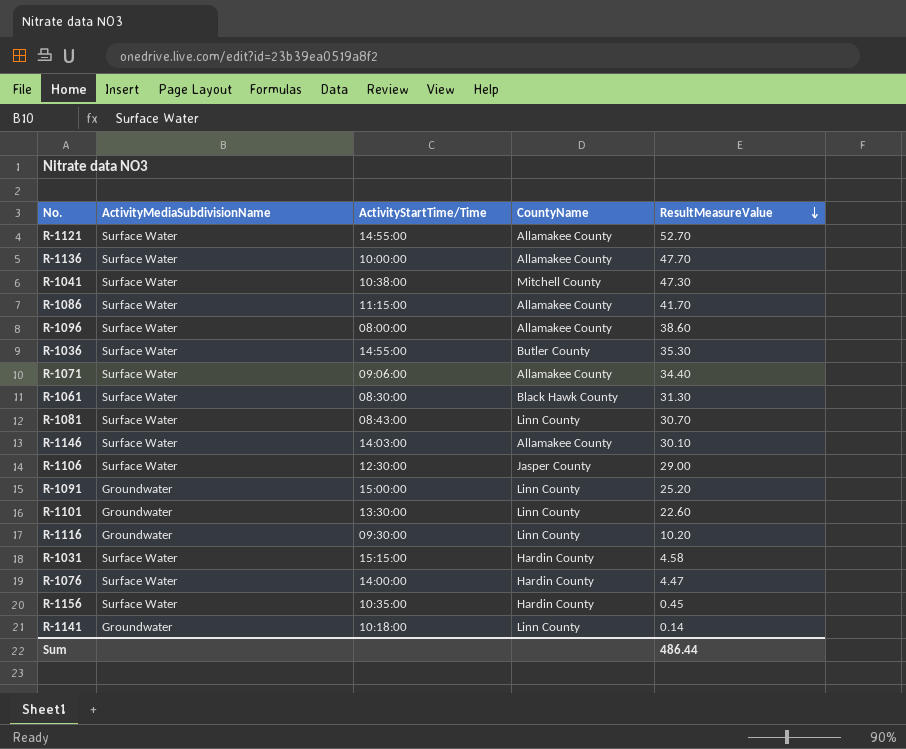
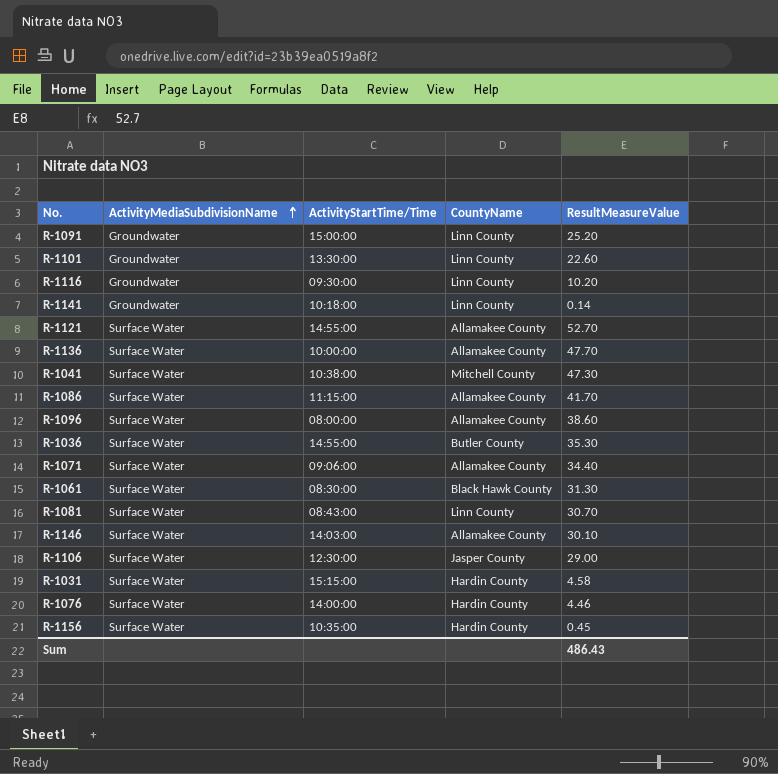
row order: ResultMeasureValue descending -> ActivityMediaSubdivisionName ascending
R-1076 | ResultMeasureValue: 4.47 -> 4.46
Sum | ResultMeasureValue: 486.44 -> 486.43

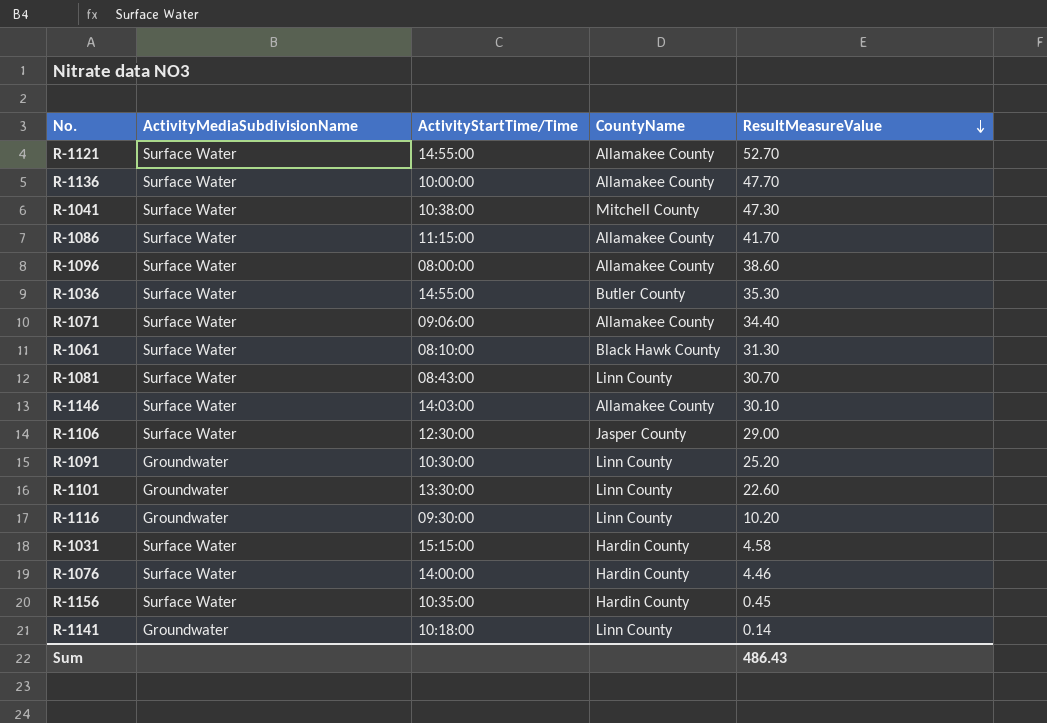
row order: ActivityMediaSubdivisionName ascending -> ResultMeasureValue descending
R-1061 | ActivityStartTime/Time: 08:30:00 -> 08:10:00
R-1091 | ActivityStartTime/Time: 15:00:00 -> 10:30:00

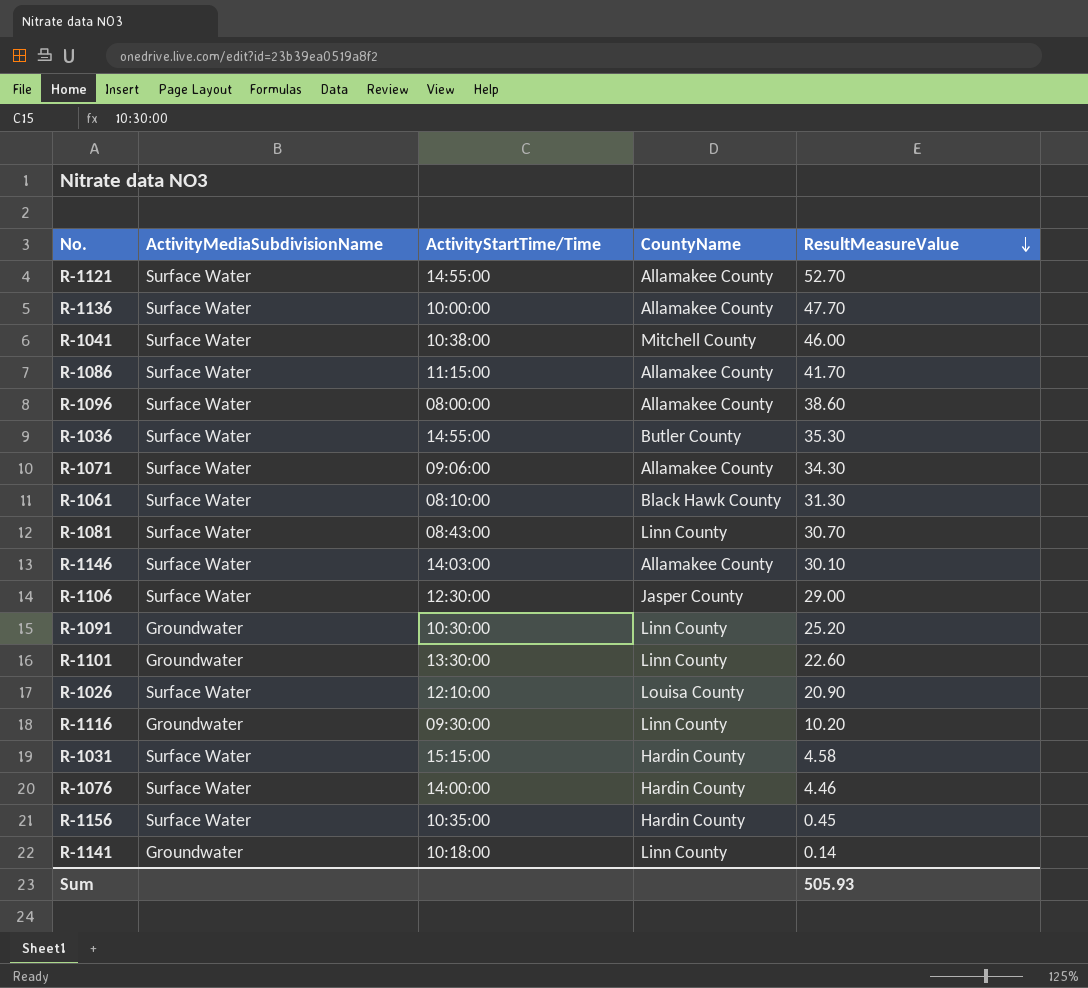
R-1041 | ResultMeasureValue: 47.30 -> 46.00
R-1071 | ResultMeasureValue: 34.40 -> 34.30
row R-1026: none -> Surface Water | 12:10:00 | Louisa County | 20.90
Sum | ResultMeasureValue: 486.43 -> 505.93

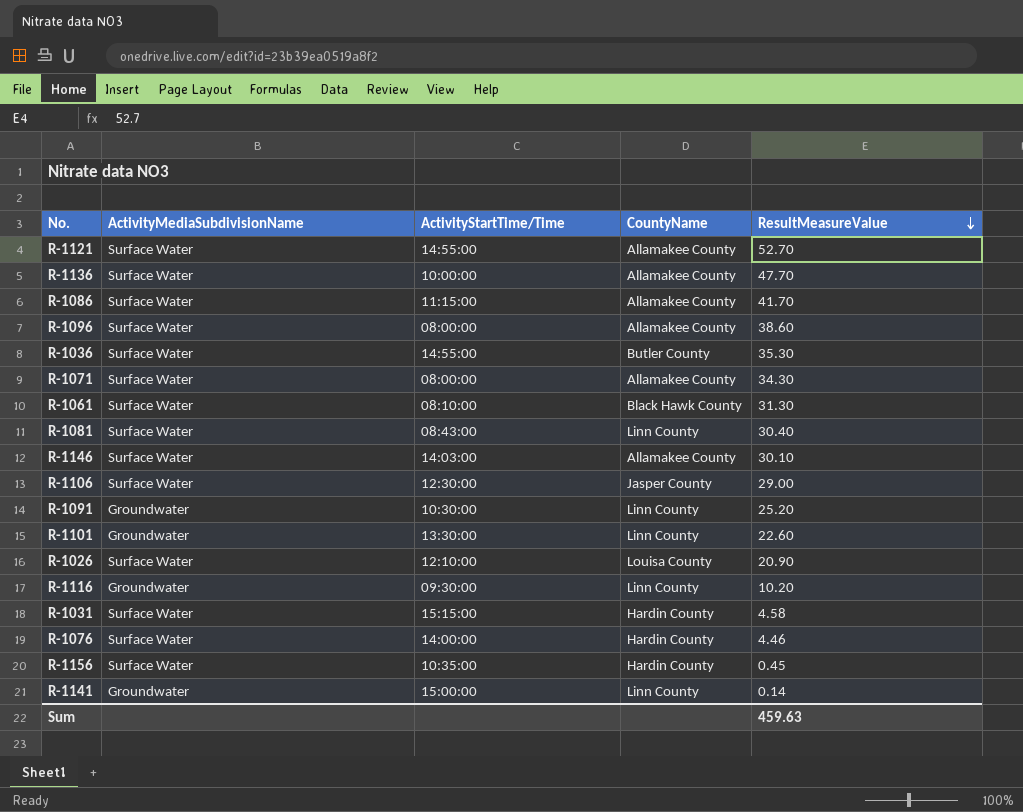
row R-1041: Surface Water | 10:38:00 | Mitchell County | 46.00 -> none
R-1071 | ActivityStartTime/Time: 09:06:00 -> 08:00:00
R-1081 | ResultMeasureValue: 30.70 -> 30.40
R-1141 | ActivityStartTime/Time: 10:18:00 -> 15:00:00
Sum | ResultMeasureValue: 505.93 -> 459.63

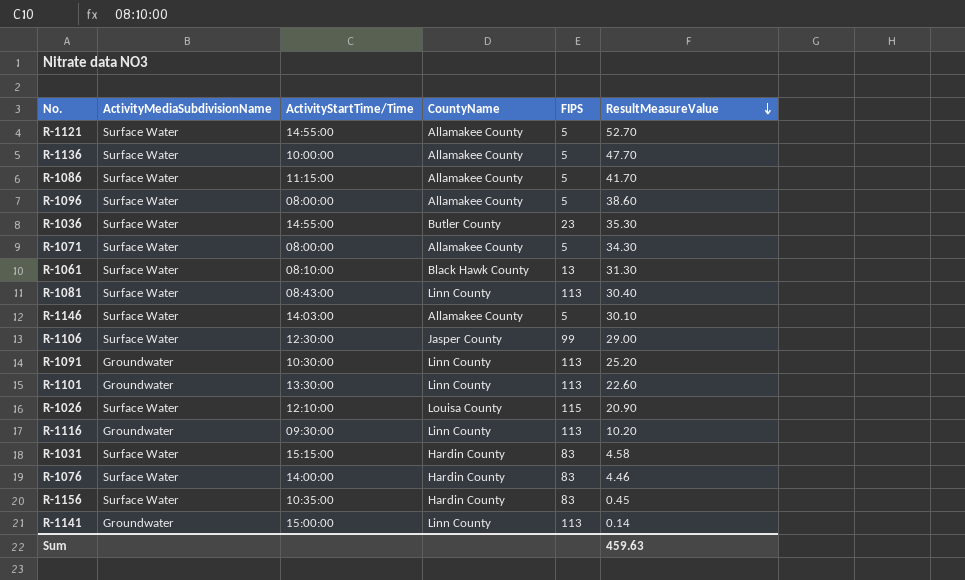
column FIPS | position: none -> 5

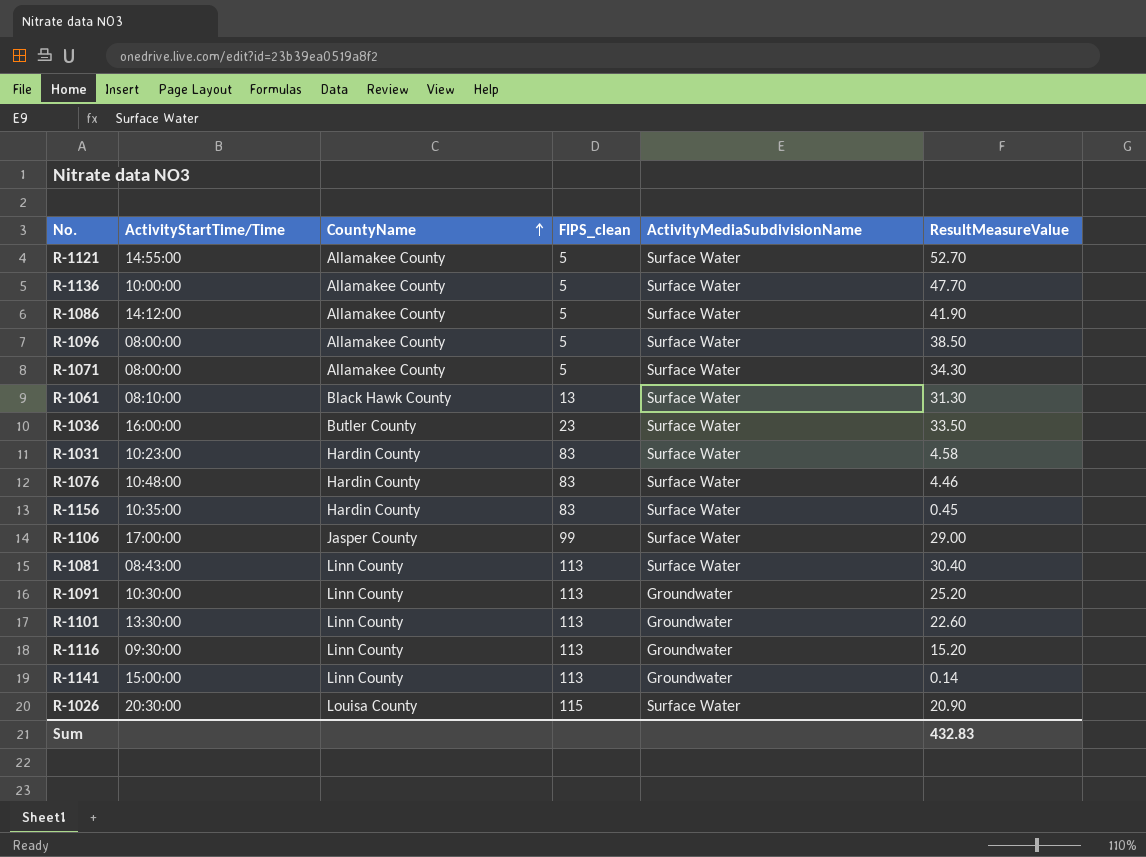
row order: ResultMeasureValue descending -> CountyName ascending
column name: FIPS -> FIPS_clean
column ActivityMediaSubdivisionName | position: 2 -> 5
row R-1146: Surface Water | 14:03:00 | Allamakee County | 5 | 30.10 -> none
R-1086 | ActivityStartTime/Time: 11:15:00 -> 14:12:00
R-1086 | ResultMeasureValue: 41.70 -> 41.90
R-1096 | ResultMeasureValue: 38.60 -> 38.50
R-1036 | ActivityStartTime/Time: 14:55:00 -> 16:00:00
R-1036 | ResultMeasureValue: 35.30 -> 33.50
R-1031 | ActivityStartTime/Time: 15:15:00 -> 10:23:00
R-1076 | ActivityStartTime/Time: 14:00:00 -> 10:48:00
R-1106 | ActivityStartTime/Time: 12:30:00 -> 17:00:00
R-1116 | ResultMeasureValue: 10.20 -> 15.20
R-1026 | ActivityStartTime/Time: 12:10:00 -> 20:30:00
Sum | ResultMeasureValue: 459.63 -> 432.83

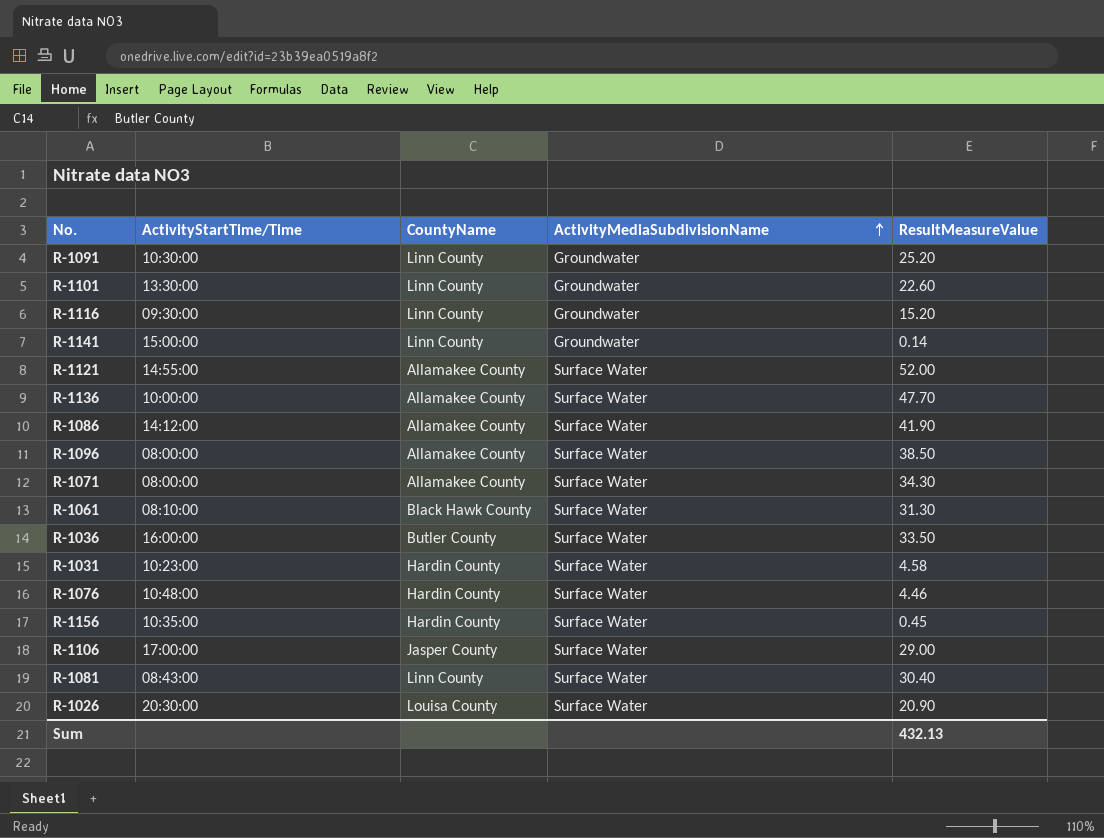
row order: CountyName ascending -> ActivityMediaSubdivisionName ascending
column FIPS_clean | position: 4 -> none
R-1121 | ResultMeasureValue: 52.70 -> 52.00
Sum | ResultMeasureValue: 432.83 -> 432.13

